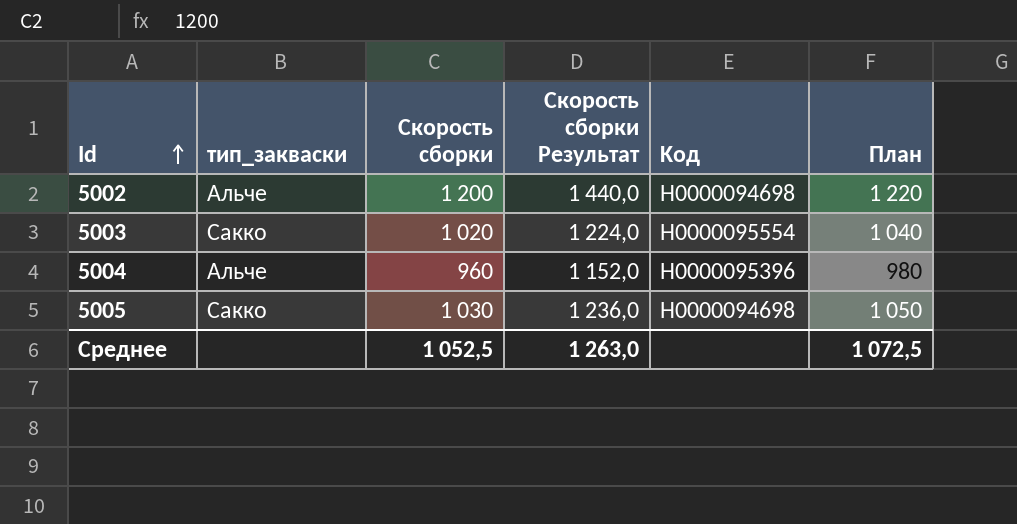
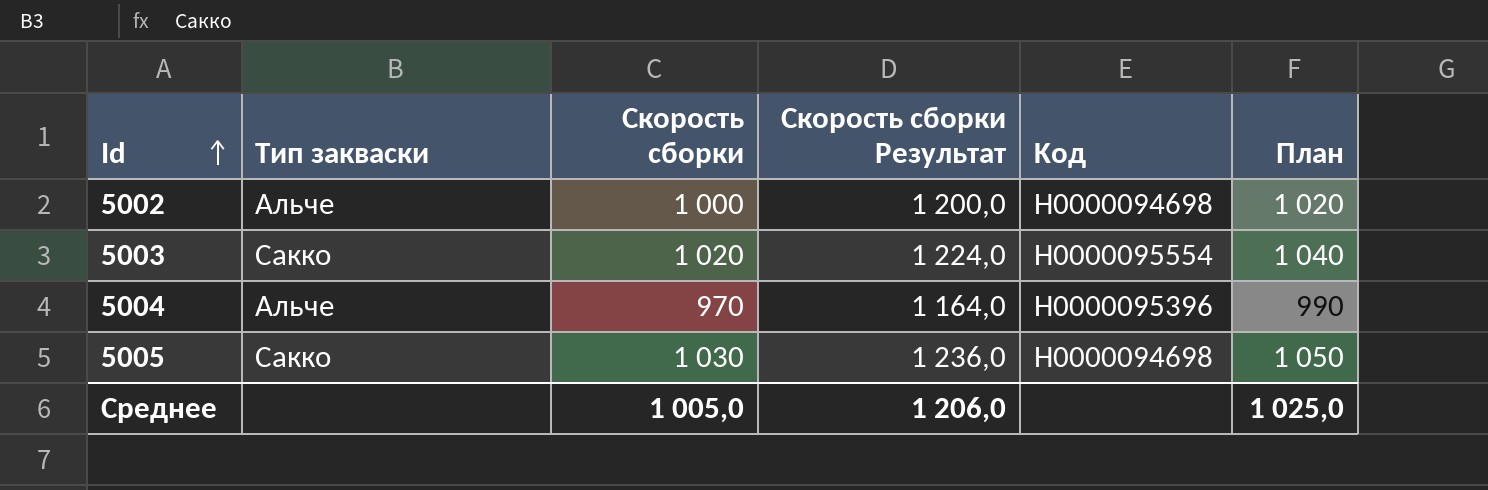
column name: тип_закваски -> Тип закваски
5002 | Скорость сборки: 1 200 -> 1 000
5002 | Скорость сборки Результат: 1 440,0 -> 1 200,0
5002 | План: 1 220 -> 1 020
5004 | Скорость сборки: 960 -> 970
5004 | Скорость сборки Результат: 1 152,0 -> 1 164,0
5004 | План: 980 -> 990
Среднее | Скорость сборки: 1 052,5 -> 1 005,0
Среднее | Скорость сборки Результат: 1 263,0 -> 1 206,0
Среднее | План: 1 072,5 -> 1 025,0

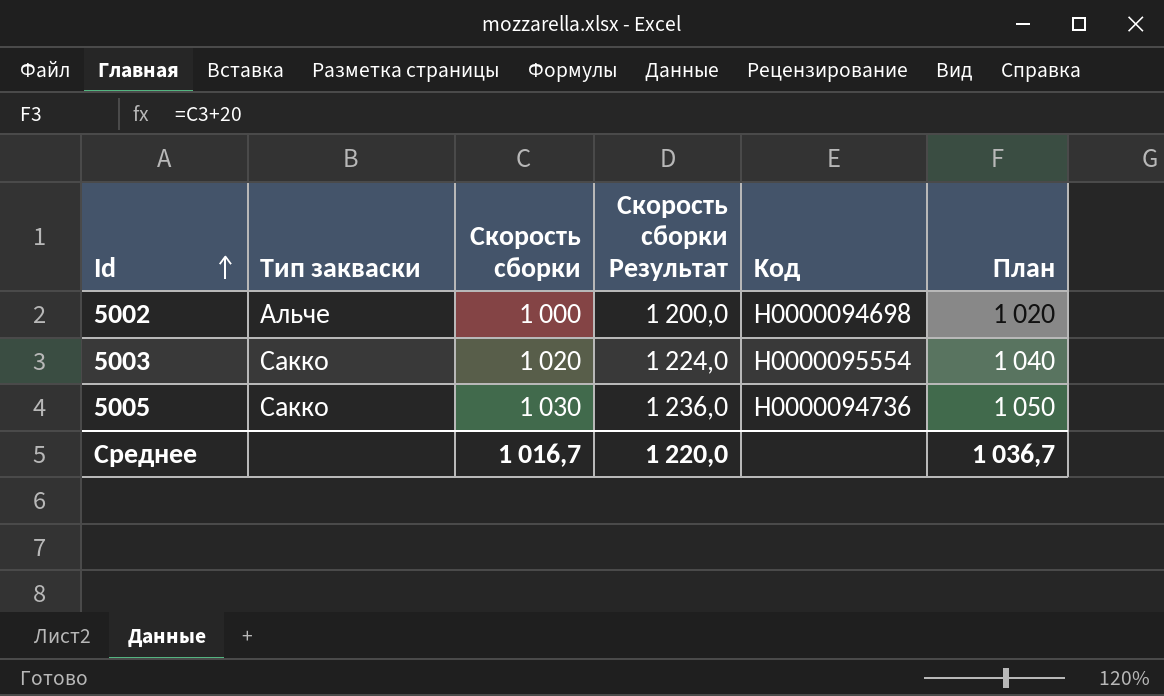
row 5004: Альче | 970 | 1 164,0 | Н0000095396 | 990 -> none
5005 | Kод: Н0000094698 -> Н0000094736
Среднее | Скорость сборки: 1 005,0 -> 1 016,7
Среднее | Скорость сборки Результат: 1 206,0 -> 1 220,0
Среднее | План: 1 025,0 -> 1 036,7

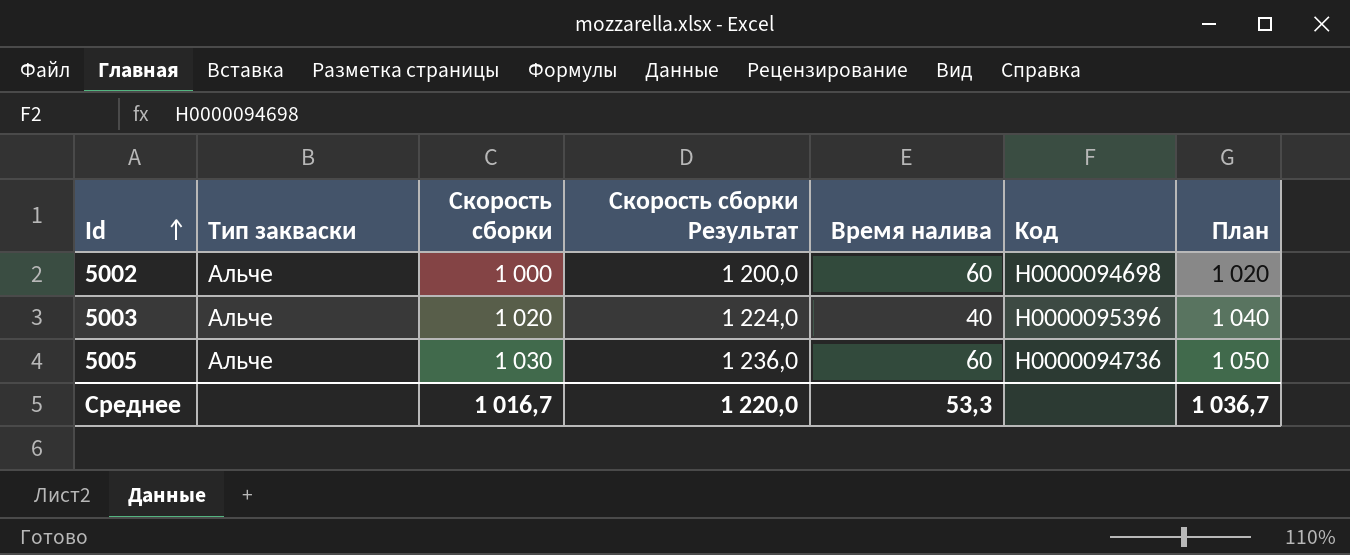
column Время налива | position: none -> 5
5003 | Тип закваски: Сакко -> Альче
5003 | Kод: Н0000095554 -> Н0000095396
5005 | Тип закваски: Сакко -> Альче

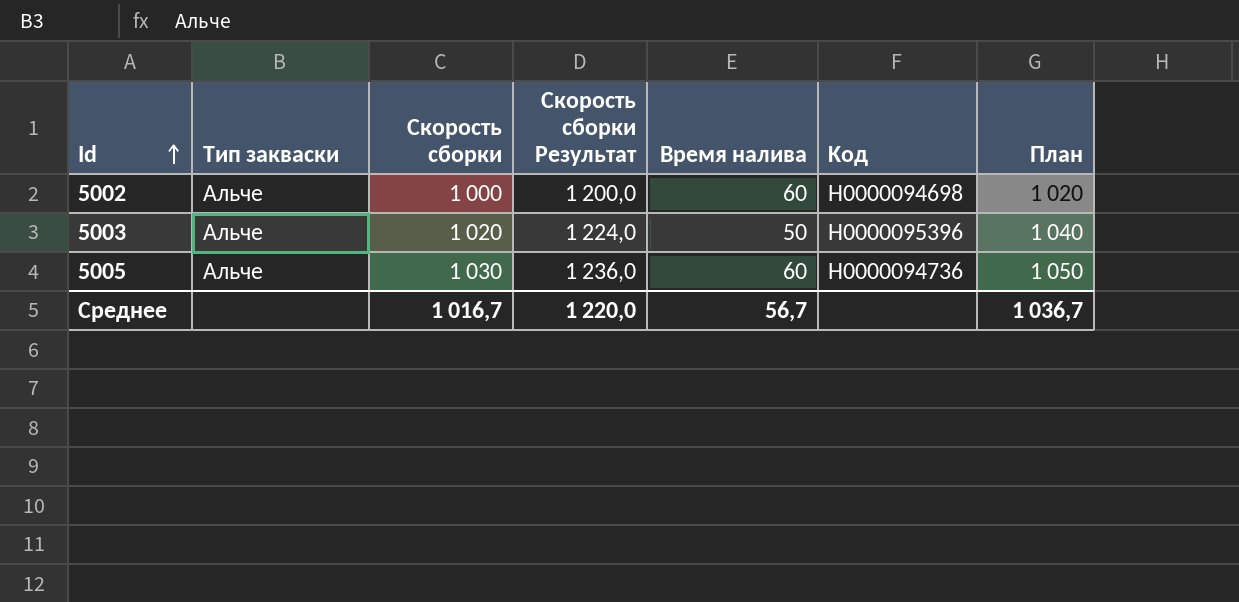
5003 | Время налива: 40 -> 50
Среднее | Время налива: 53,3 -> 56,7

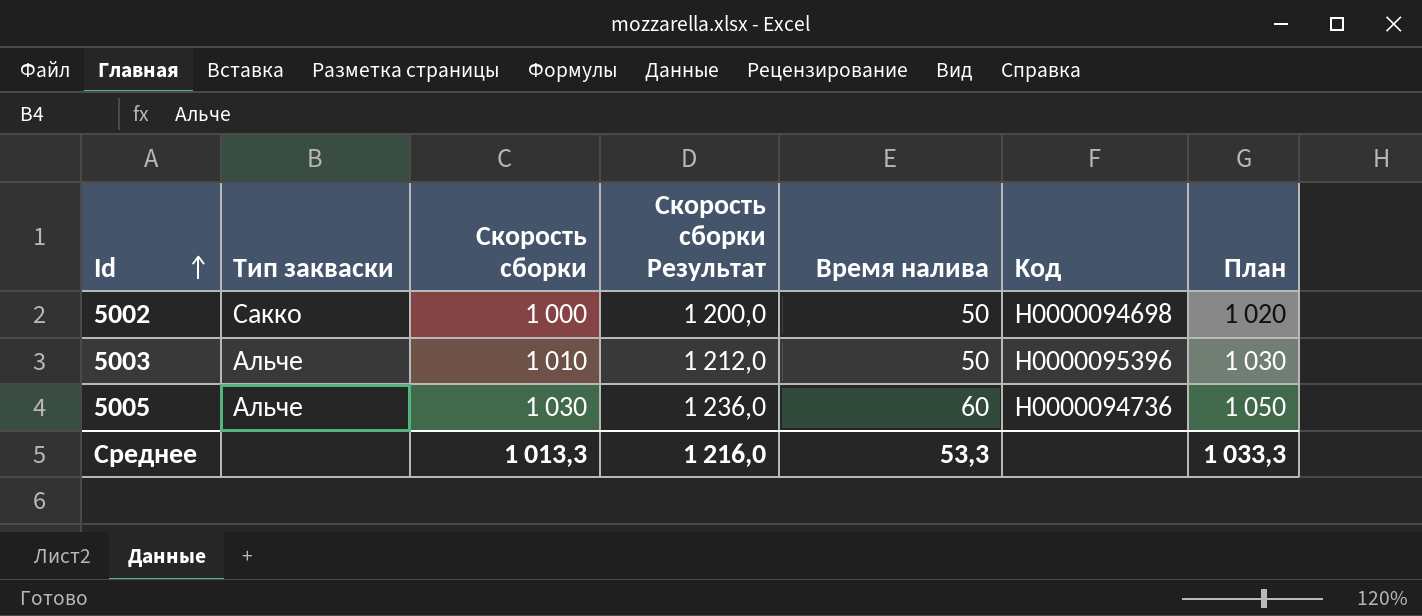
5002 | Тип закваски: Альче -> Сакко
5002 | Время налива: 60 -> 50
5003 | Скорость сборки: 1 020 -> 1 010
5003 | Скорость сборки Результат: 1 224,0 -> 1 212,0
5003 | План: 1 040 -> 1 030
Среднее | Скорость сборки: 1 016,7 -> 1 013,3
Среднее | Скорость сборки Результат: 1 220,0 -> 1 216,0
Среднее | Время налива: 56,7 -> 53,3
Среднее | План: 1 036,7 -> 1 033,3

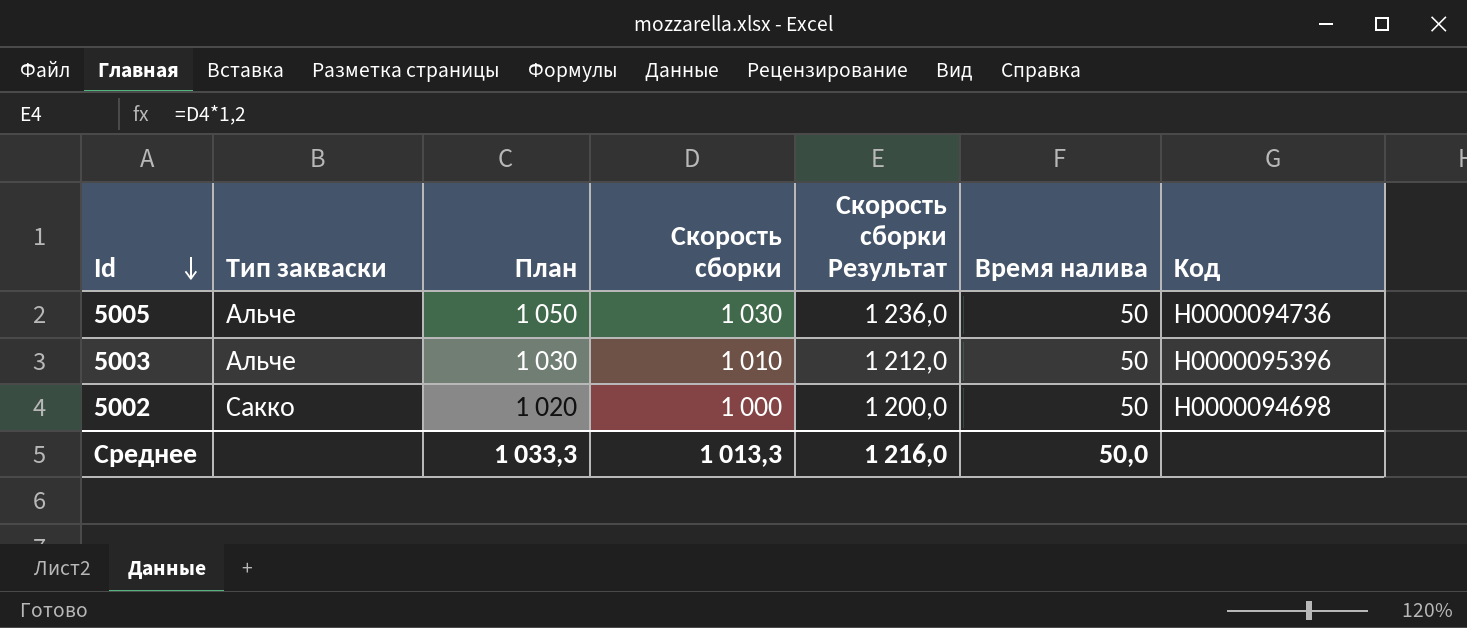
row order: Id ascending -> Id descending
column План | position: 7 -> 3
5005 | Время налива: 60 -> 50
Среднее | Время налива: 53,3 -> 50,0

